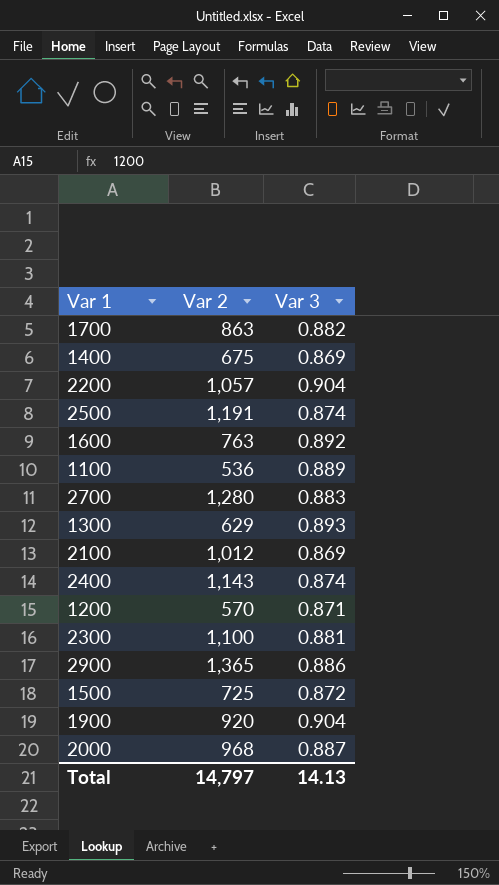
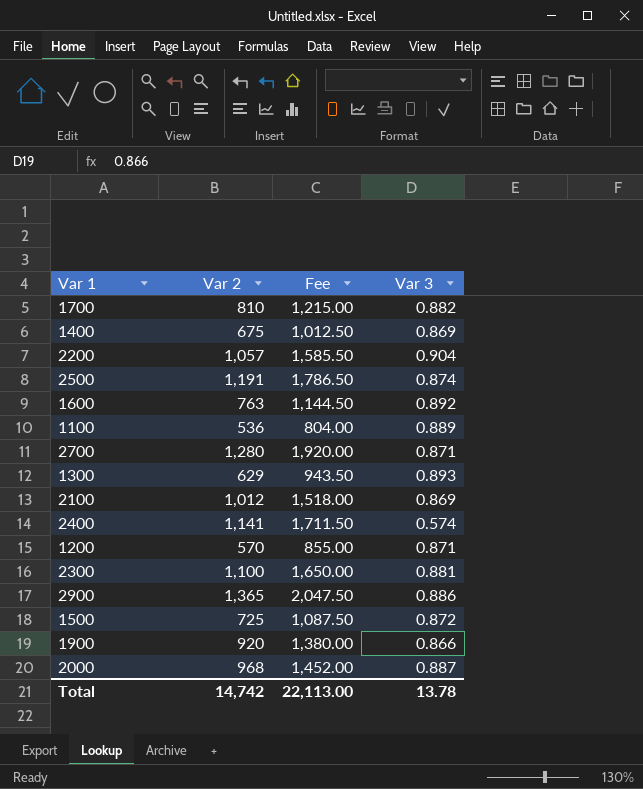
column Fee | formula: none -> [Var 2] * 1.5
1700 | Var 2: 863 -> 810
2700 | Var 3: 0.883 -> 0.871
2400 | Var 2: 1,143 -> 1,141
2400 | Var 3: 0.874 -> 0.574
1900 | Var 3: 0.904 -> 0.866
Total | Var 2: 14,797 -> 14,742
Total | Var 3: 14.13 -> 13.78

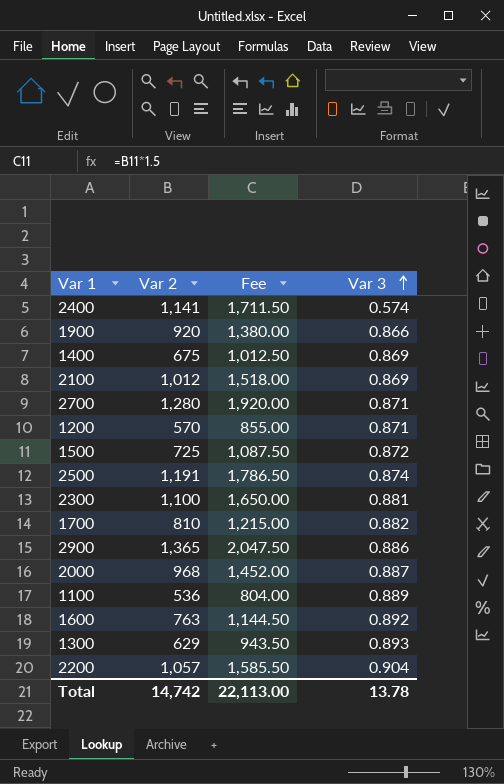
row order: none -> Var 3 ascending

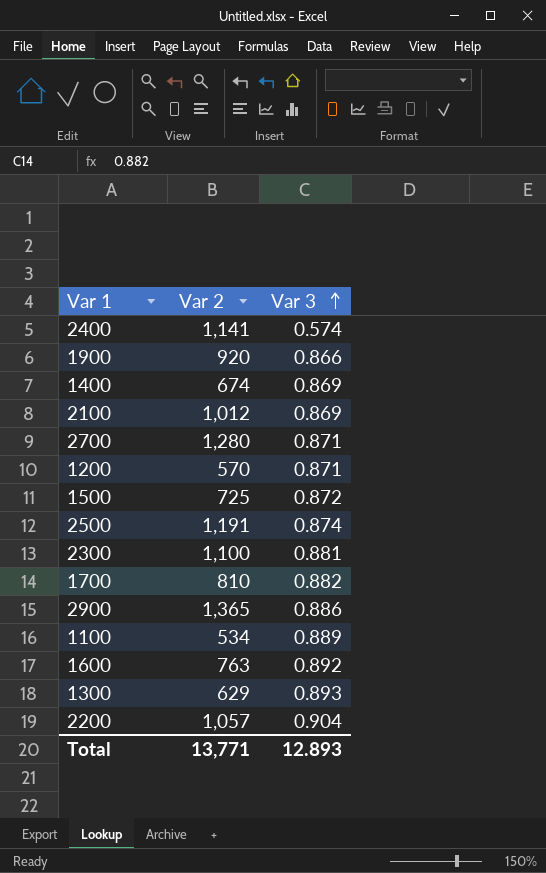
column Fee | formula: [Var 2] * 1.5 -> none
row 2000: 968 | 1,452.00 | 0.887 -> none
1400 | Var 2: 675 -> 674
1100 | Var 2: 536 -> 534
Total | Var 2: 14,742 -> 13,771
Total | Var 3: 13.78 -> 12.893

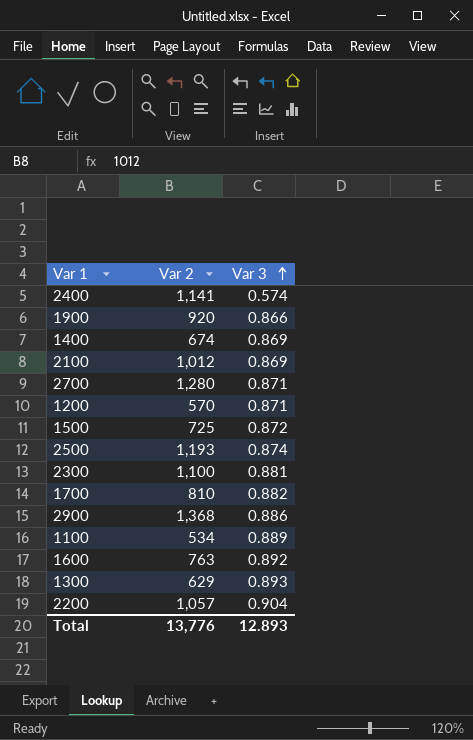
2500 | Var 2: 1,191 -> 1,193
2900 | Var 2: 1,365 -> 1,368
Total | Var 2: 13,771 -> 13,776

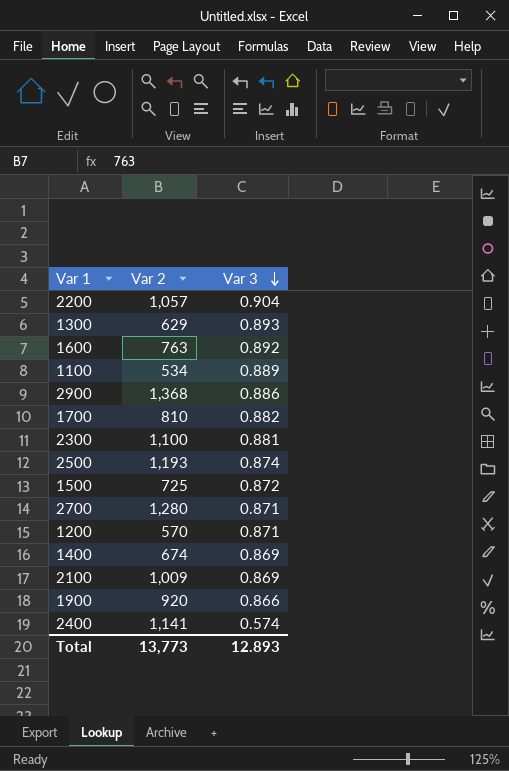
row order: Var 3 ascending -> Var 3 descending
2100 | Var 2: 1,012 -> 1,009
Total | Var 2: 13,776 -> 13,773

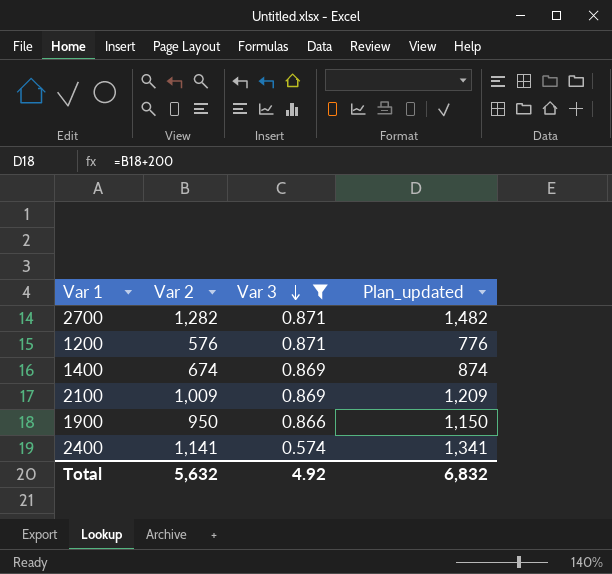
filter: none -> Var 3 <= 0.871
column Plan_updated | formula: none -> [Var 2] + 200
2700 | Var 2: 1,280 -> 1,282
1200 | Var 2: 570 -> 576
1900 | Var 2: 920 -> 950
Total | Var 2: 13,773 -> 5,632
Total | Var 3: 12.893 -> 4.92

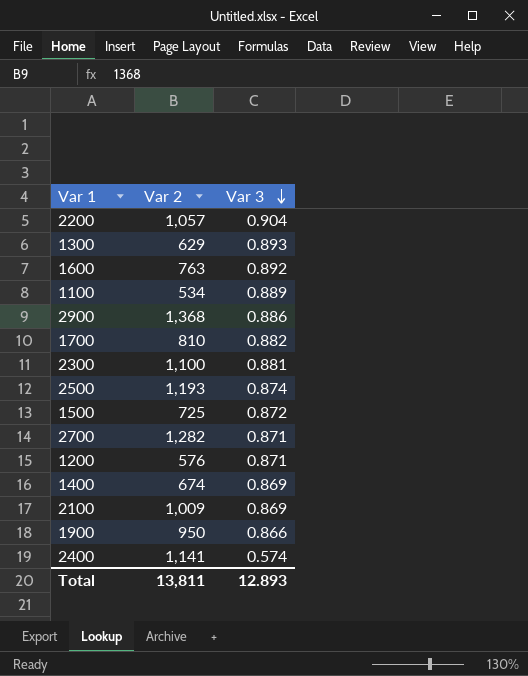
filter: Var 3 <= 0.871 -> none
column Plan_updated | formula: [Var 2] + 200 -> none
Total | Var 2: 5,632 -> 13,811
Total | Var 3: 4.92 -> 12.893

